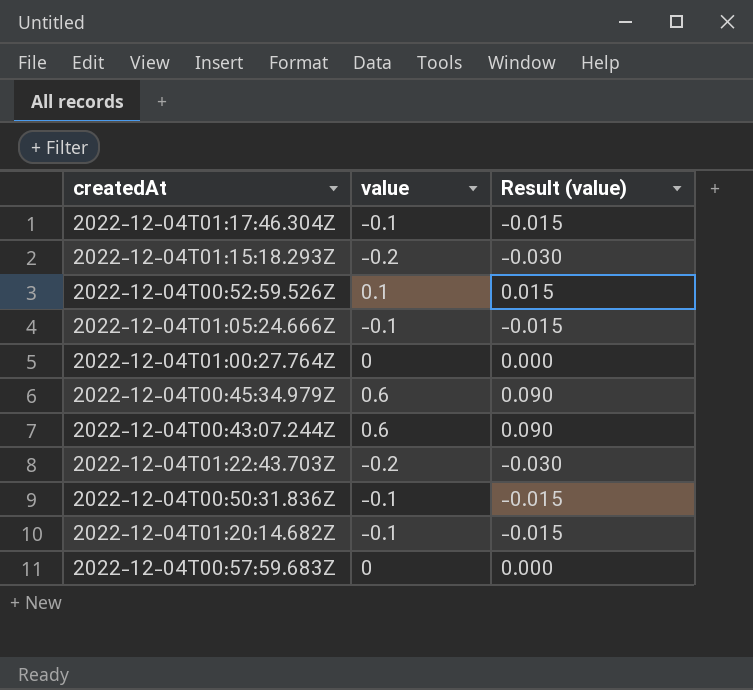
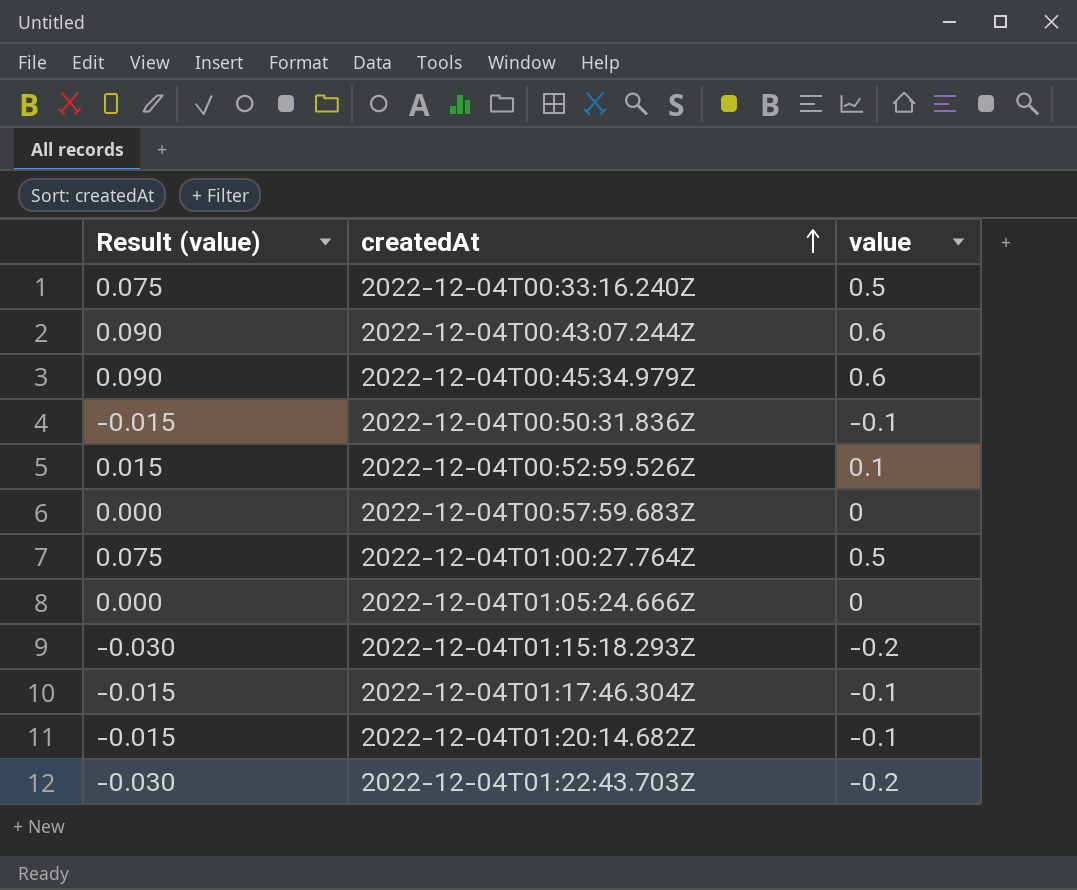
row order: none -> createdAt ascending
column Result (value) | position: 3 -> 1
row 2022-12-04T00:33:16.240Z: none -> 0.075 | 0.5
2022-12-04T01:00:27.764Z | Result (value): 0.000 -> 0.075
2022-12-04T01:00:27.764Z | value: 0 -> 0.5
2022-12-04T01:05:24.666Z | Result (value): -0.015 -> 0.000
2022-12-04T01:05:24.666Z | value: -0.1 -> 0

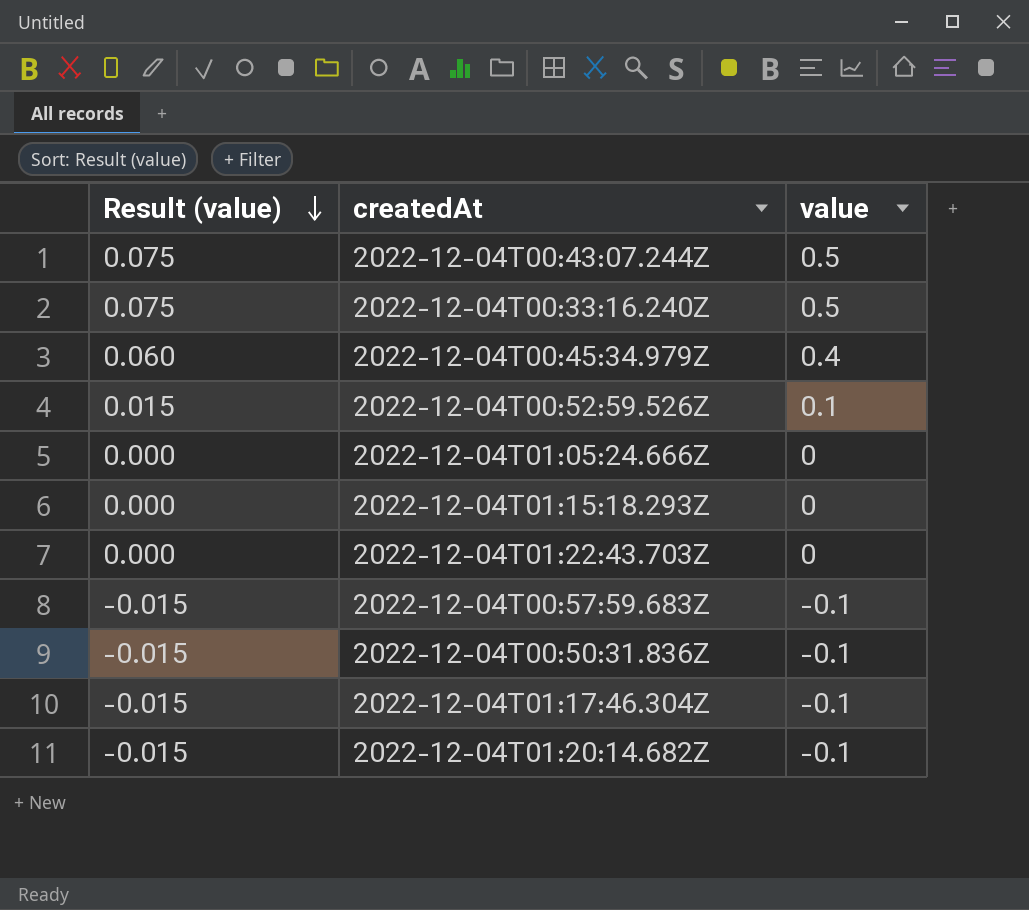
row order: createdAt ascending -> Result (value) descending
row 2022-12-04T01:00:27.764Z: 0.075 | 0.5 -> none
2022-12-04T00:43:07.244Z | Result (value): 0.090 -> 0.075
2022-12-04T00:43:07.244Z | value: 0.6 -> 0.5
2022-12-04T00:45:34.979Z | Result (value): 0.090 -> 0.060
2022-12-04T00:45:34.979Z | value: 0.6 -> 0.4
2022-12-04T01:15:18.293Z | Result (value): -0.030 -> 0.000
2022-12-04T01:15:18.293Z | value: -0.2 -> 0
2022-12-04T01:22:43.703Z | Result (value): -0.030 -> 0.000
2022-12-04T01:22:43.703Z | value: -0.2 -> 0
2022-12-04T00:57:59.683Z | Result (value): 0.000 -> -0.015
2022-12-04T00:57:59.683Z | value: 0 -> -0.1

